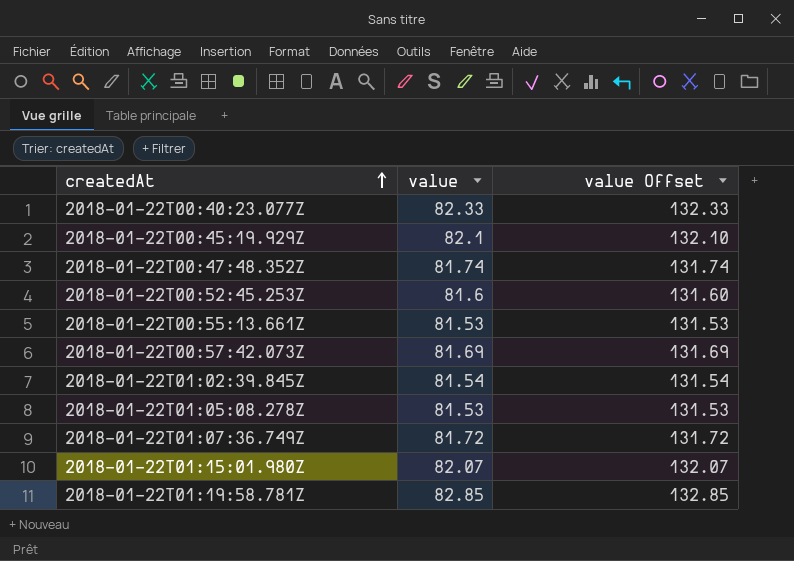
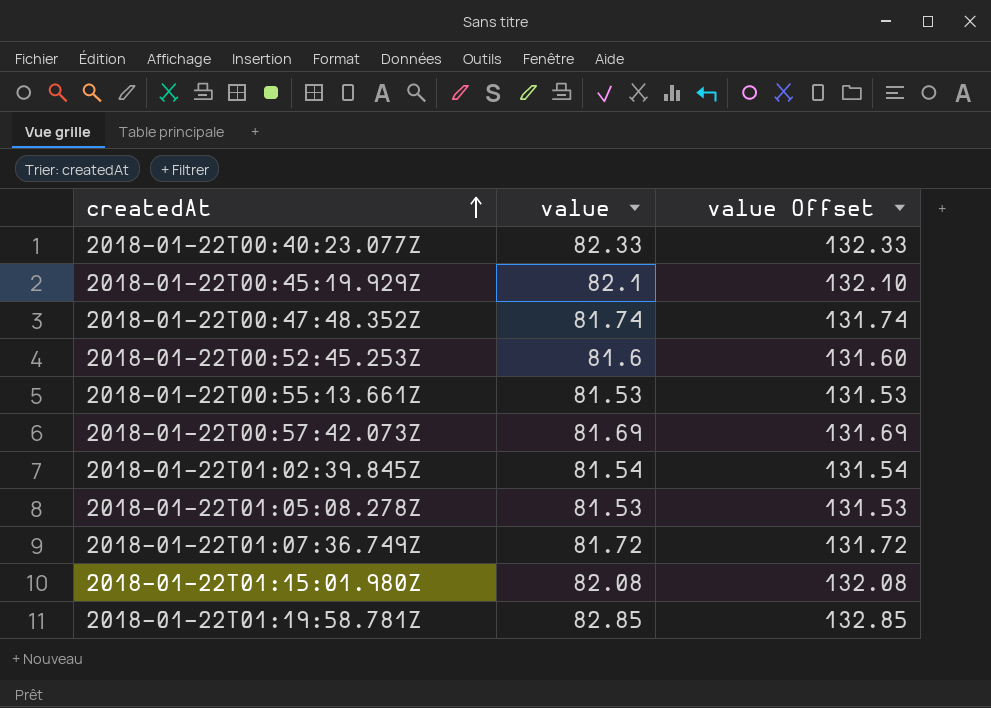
2018-01-22T01:15:01.980Z | value: 82.07 -> 82.08
2018-01-22T01:15:01.980Z | value Offset: 132.07 -> 132.08

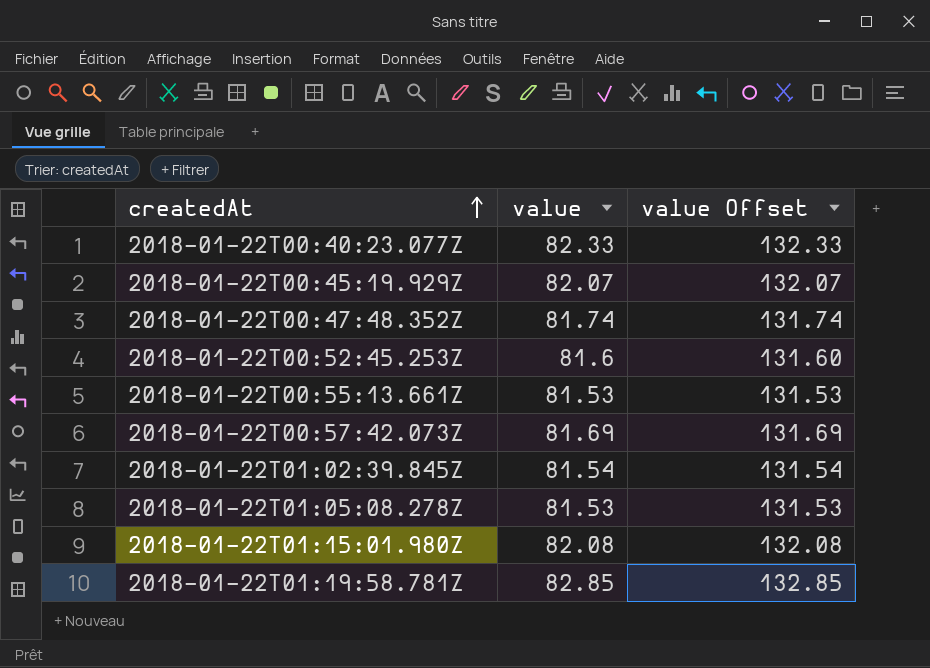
row 2018-01-22T01:07:36.749Z: 81.72 | 131.72 -> none
2018-01-22T00:45:19.929Z | value: 82.1 -> 82.07
2018-01-22T00:45:19.929Z | value Offset: 132.10 -> 132.07

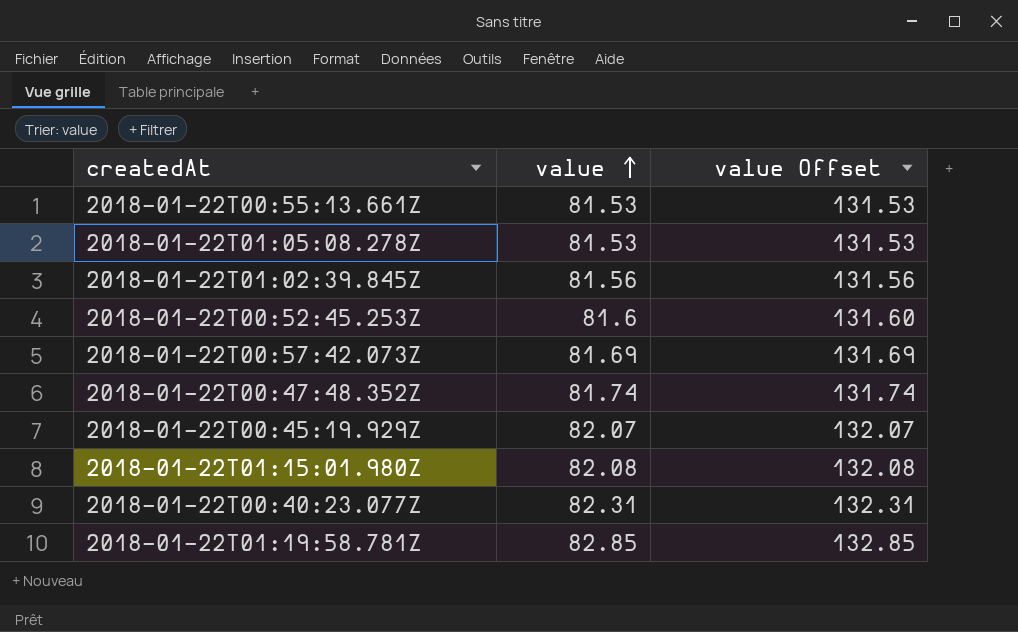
row order: createdAt ascending -> value ascending
2018-01-22T01:02:39.845Z | value: 81.54 -> 81.56
2018-01-22T01:02:39.845Z | value Offset: 131.54 -> 131.56
2018-01-22T00:40:23.077Z | value: 82.33 -> 82.31
2018-01-22T00:40:23.077Z | value Offset: 132.33 -> 132.31

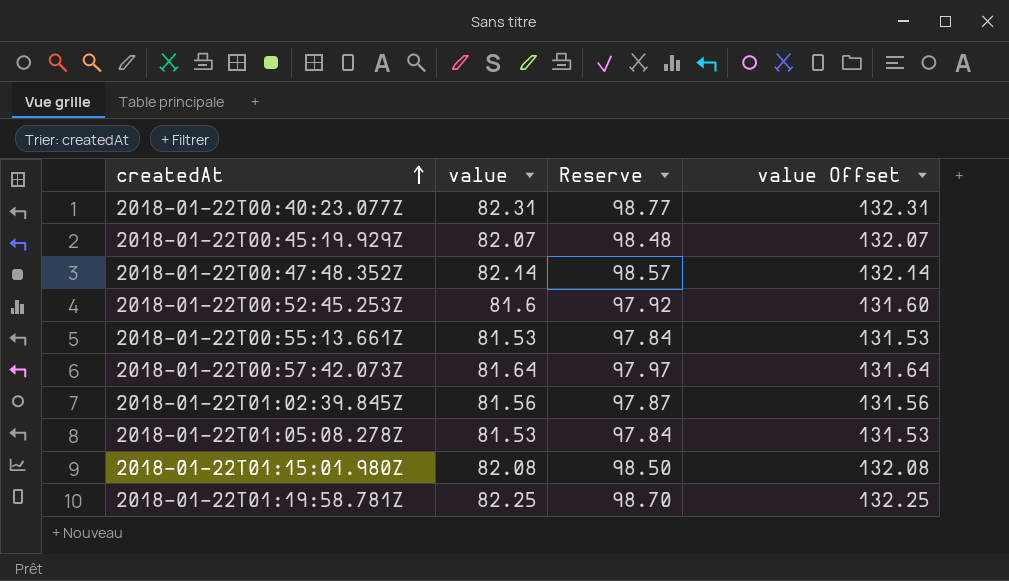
row order: value ascending -> createdAt ascending
column Reserve | formula: none -> [value] * 1.2
2018-01-22T00:47:48.352Z | value: 81.74 -> 82.14
2018-01-22T00:47:48.352Z | value Offset: 131.74 -> 132.14
2018-01-22T00:57:42.073Z | value: 81.69 -> 81.64
2018-01-22T00:57:42.073Z | value Offset: 131.69 -> 131.64
2018-01-22T01:19:58.781Z | value: 82.85 -> 82.25
2018-01-22T01:19:58.781Z | value Offset: 132.85 -> 132.25

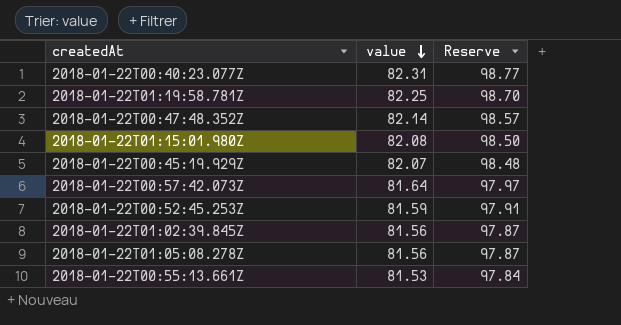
row order: createdAt ascending -> value descending
column value Offset | formula: [value] + 50 -> none
2018-01-22T00:52:45.253Z | value: 81.6 -> 81.59
2018-01-22T00:52:45.253Z | Reserve: 97.92 -> 97.91
2018-01-22T01:05:08.278Z | value: 81.53 -> 81.56
2018-01-22T01:05:08.278Z | Reserve: 97.84 -> 97.87

